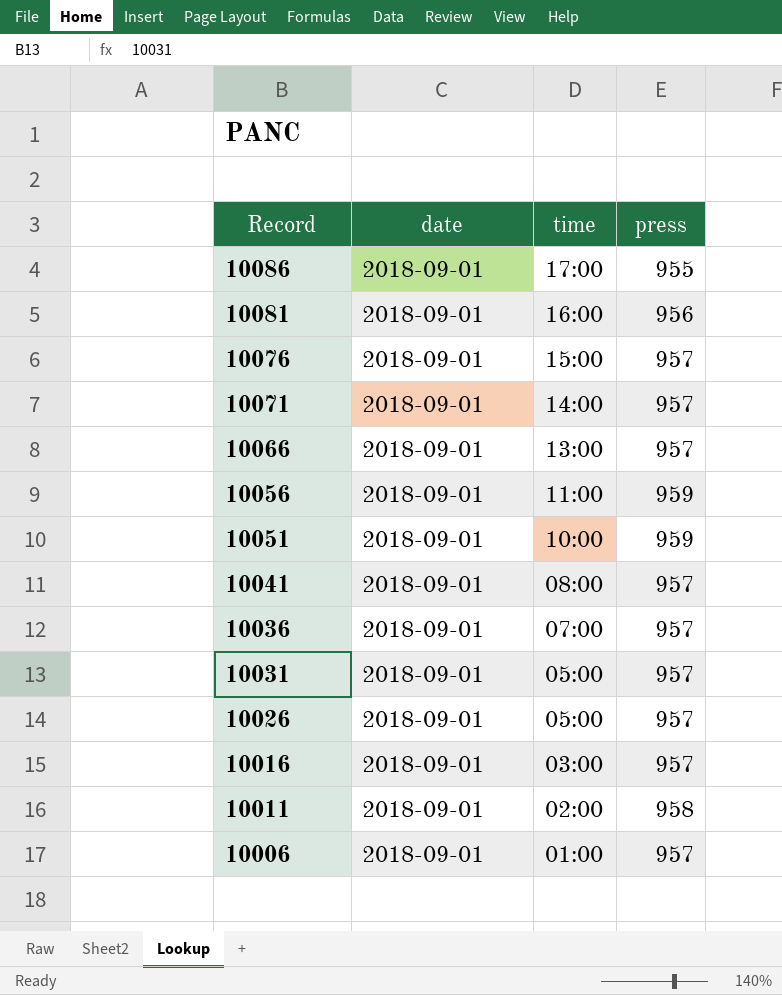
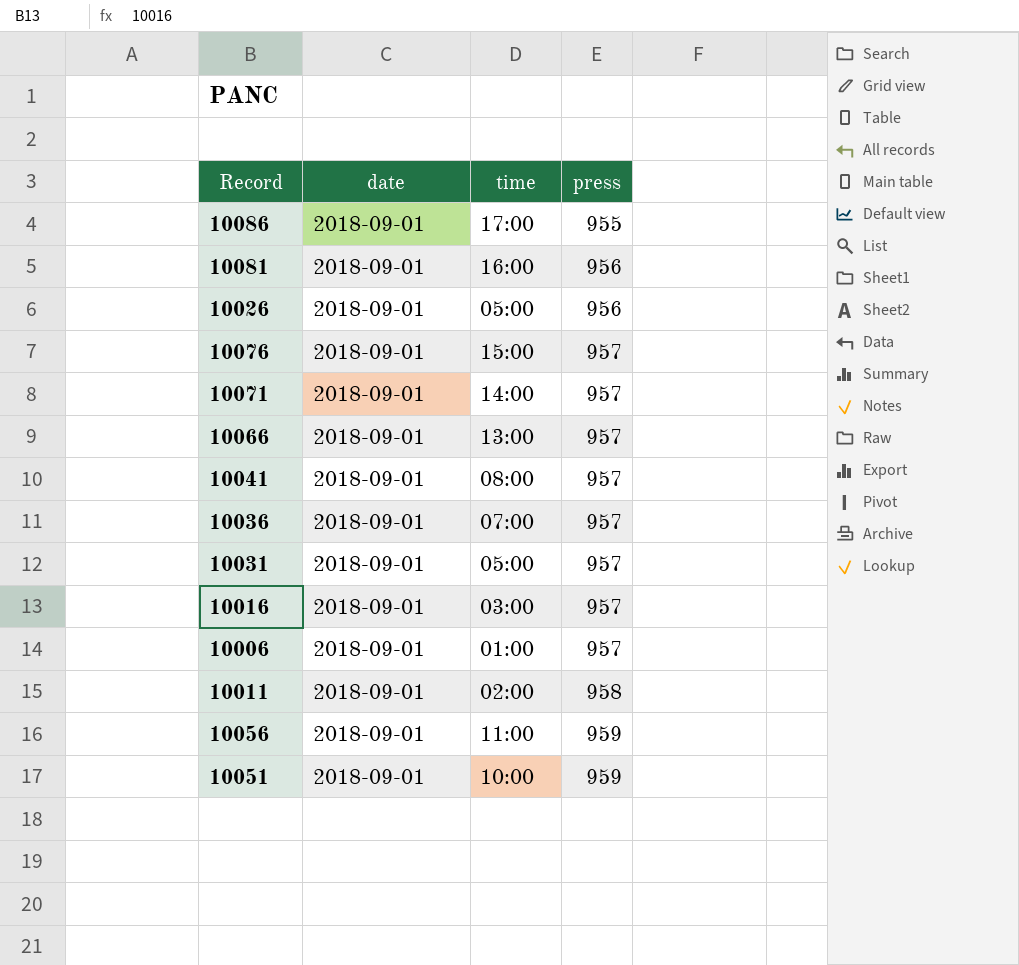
row order: Record descending -> press ascending
10026 | press: 957 -> 956

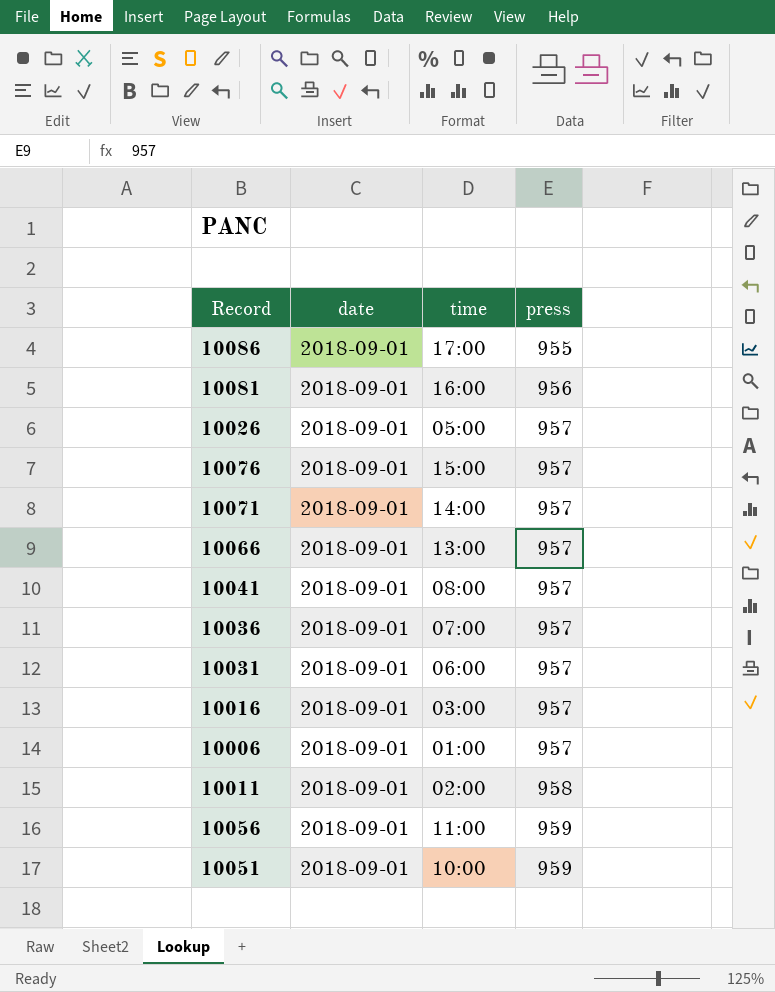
10026 | press: 956 -> 957
10031 | time: 05:00 -> 06:00

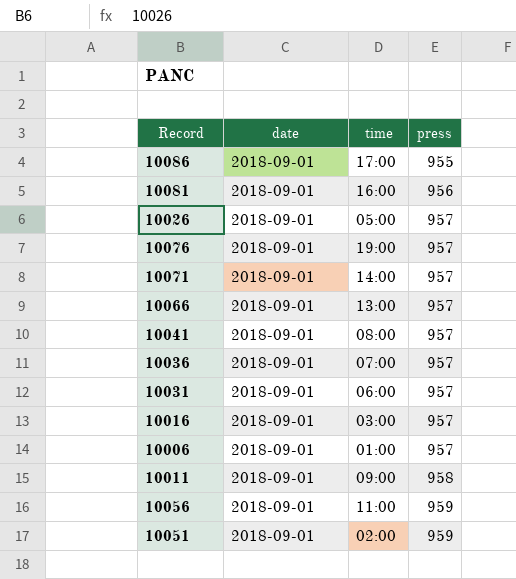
10076 | time: 15:00 -> 19:00
10011 | time: 02:00 -> 09:00
10051 | time: 10:00 -> 02:00

